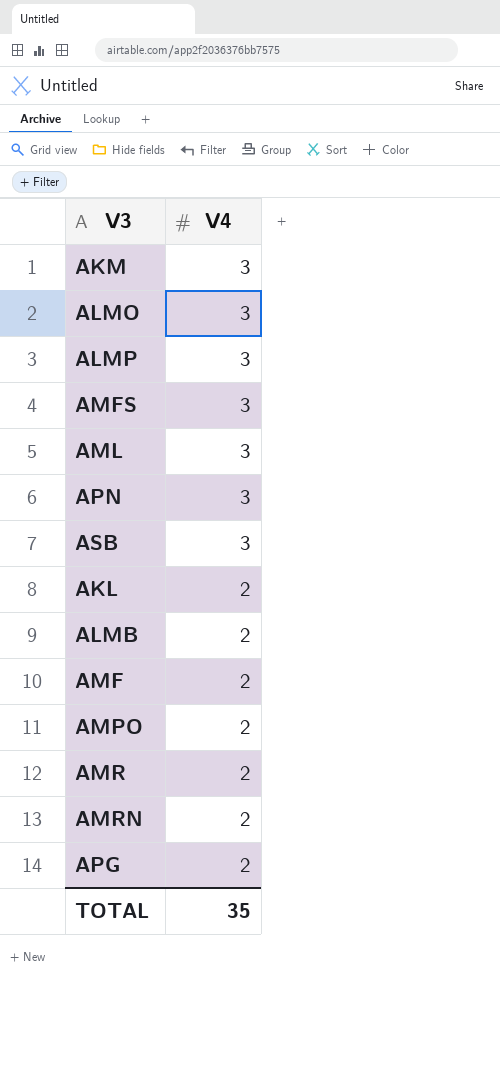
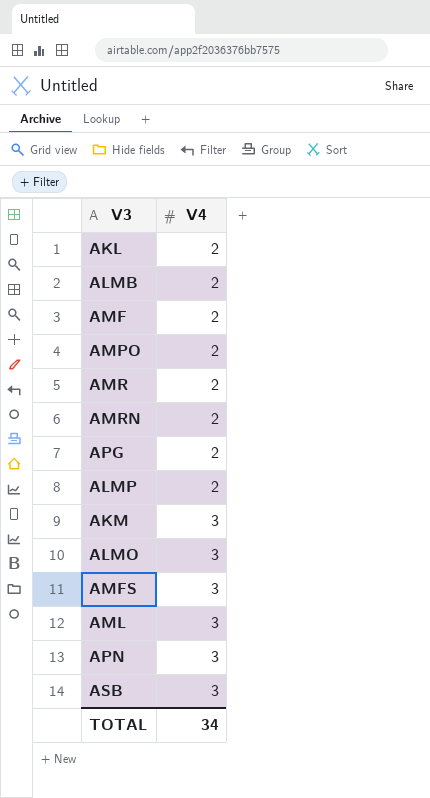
row order: V4 descending -> V4 ascending
ALMP | V4: 3 -> 2
TOTAL | V4: 35 -> 34

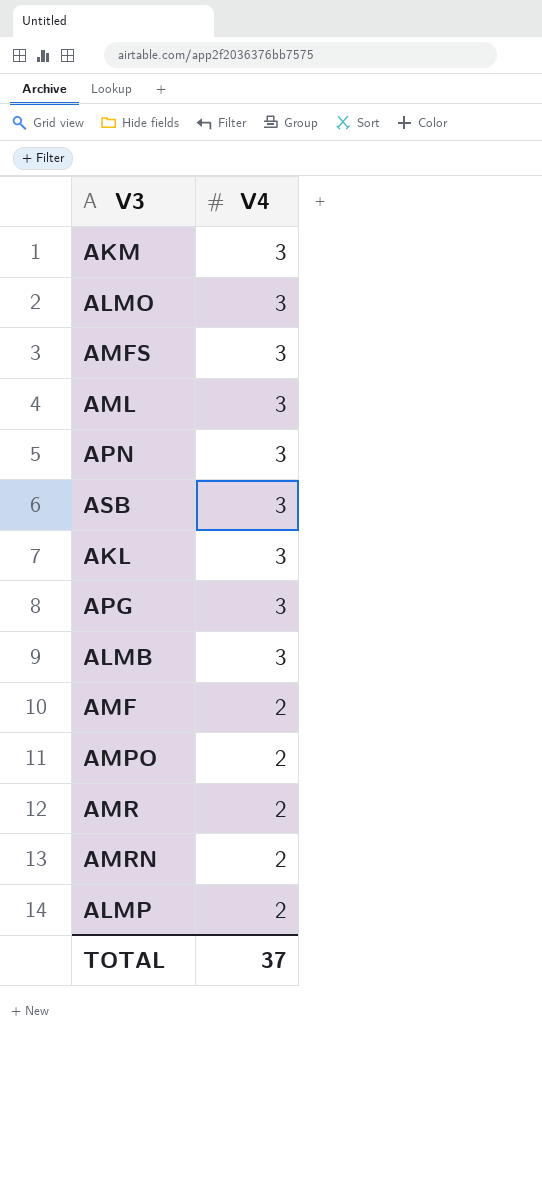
row order: V4 ascending -> V4 descending
AKL | V4: 2 -> 3
APG | V4: 2 -> 3
ALMB | V4: 2 -> 3
TOTAL | V4: 34 -> 37

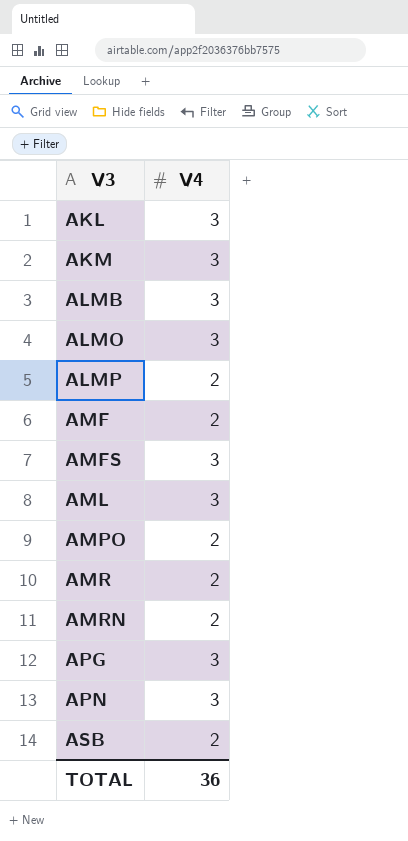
row order: V4 descending -> V3 ascending
ASB | V4: 3 -> 2
TOTAL | V4: 37 -> 36

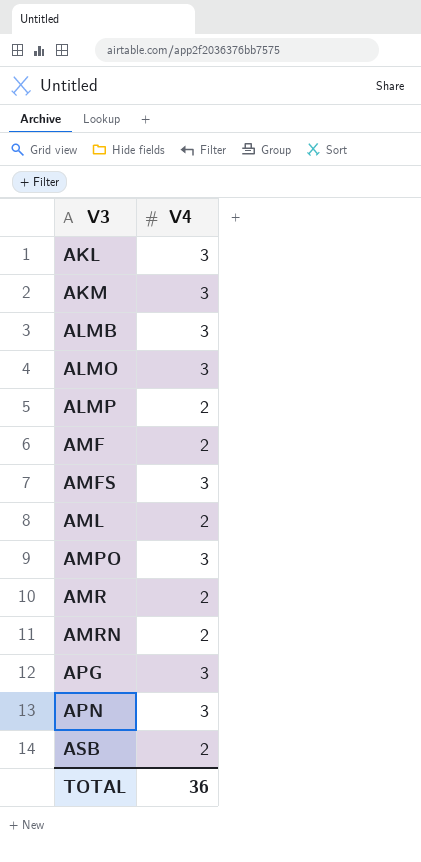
AML | V4: 3 -> 2
AMPO | V4: 2 -> 3

